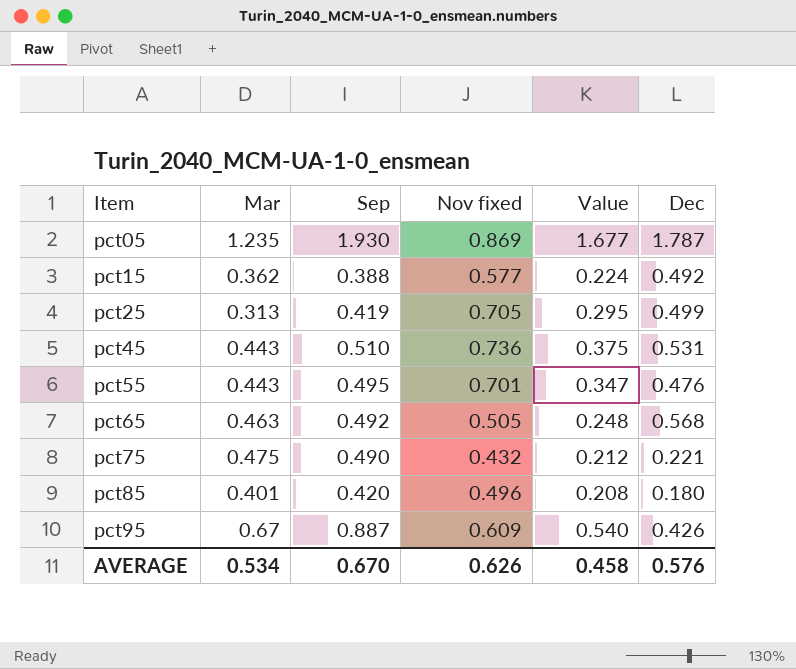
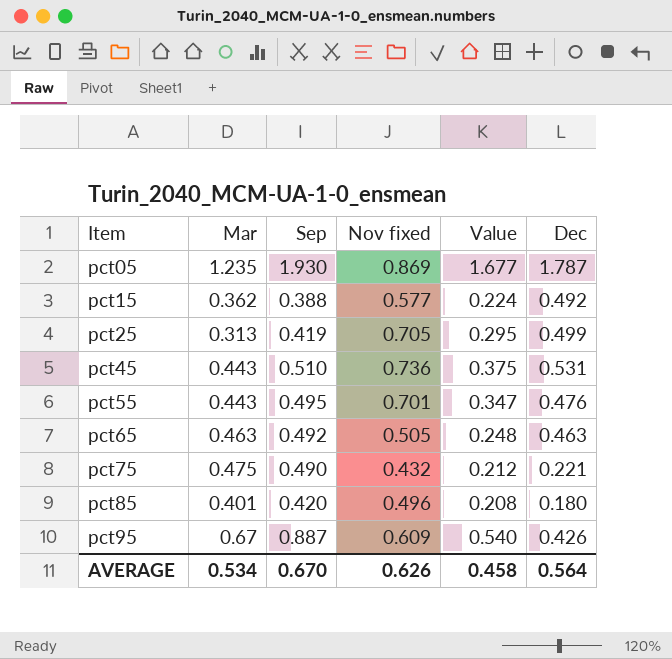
pct65 | Dec: 0.568 -> 0.463
AVERAGE | Dec: 0.576 -> 0.564

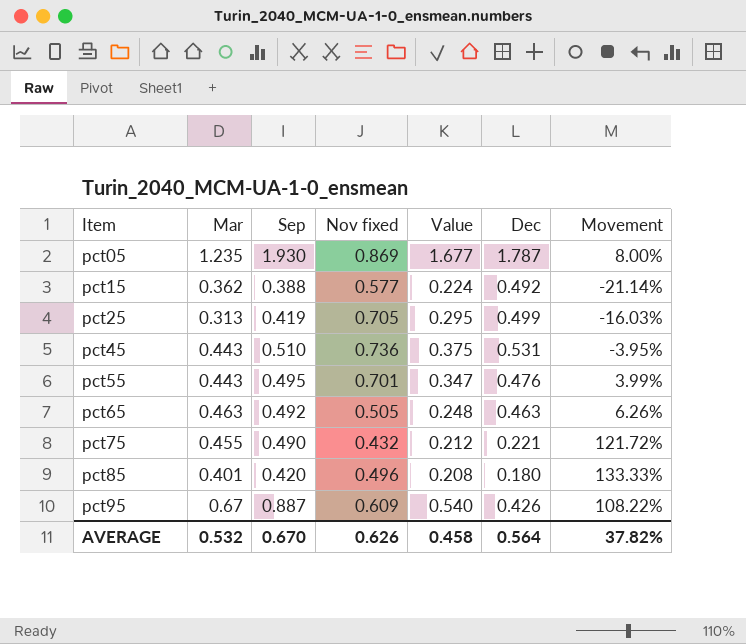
column Movement | formula: none -> ([Sep] - [Dec]) / [Dec]
pct75 | Mar: 0.475 -> 0.455
AVERAGE | Mar: 0.534 -> 0.532

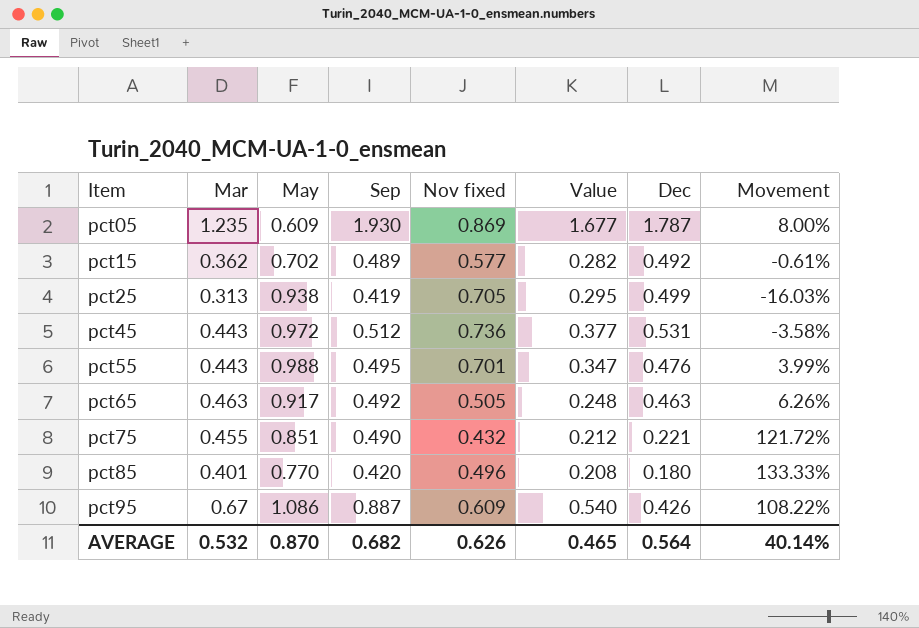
column May | position: none -> 3
pct15 | Sep: 0.388 -> 0.489
pct15 | Value: 0.224 -> 0.282
pct15 | Movement: -21.14% -> -0.61%
pct45 | Sep: 0.510 -> 0.512
pct45 | Value: 0.375 -> 0.377
pct45 | Movement: -3.95% -> -3.58%
AVERAGE | Sep: 0.670 -> 0.682
AVERAGE | Value: 0.458 -> 0.465
AVERAGE | Movement: 37.82% -> 40.14%

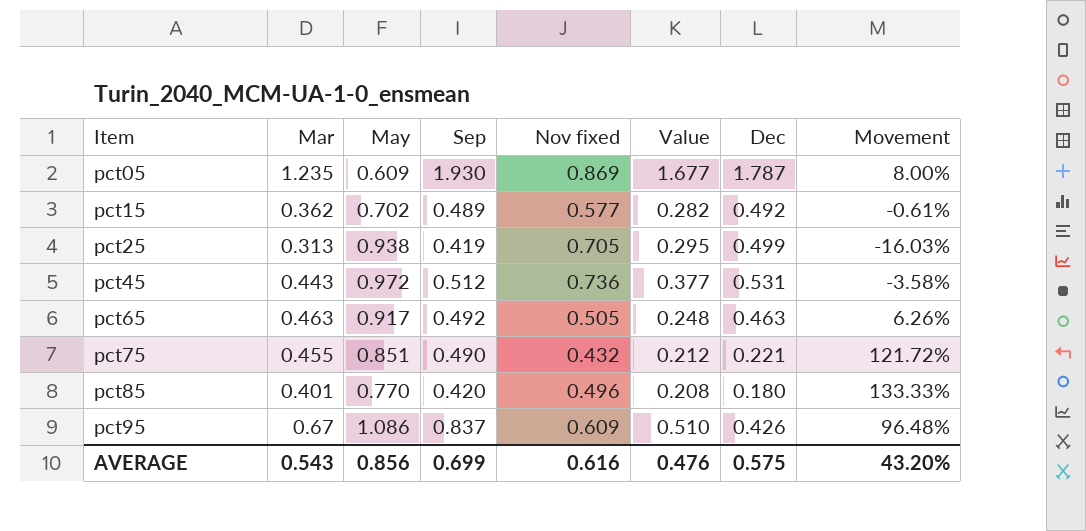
row pct55: 0.443 | 0.988 | 0.495 | 0.701 | 0.347 | 0.476 | 3.99% -> none
pct95 | Sep: 0.887 -> 0.837
pct95 | Value: 0.540 -> 0.510
pct95 | Movement: 108.22% -> 96.48%
AVERAGE | Mar: 0.532 -> 0.543
AVERAGE | May: 0.870 -> 0.856
AVERAGE | Sep: 0.682 -> 0.699
AVERAGE | Nov fixed: 0.626 -> 0.616
AVERAGE | Value: 0.465 -> 0.476
AVERAGE | Dec: 0.564 -> 0.575
AVERAGE | Movement: 40.14% -> 43.20%

